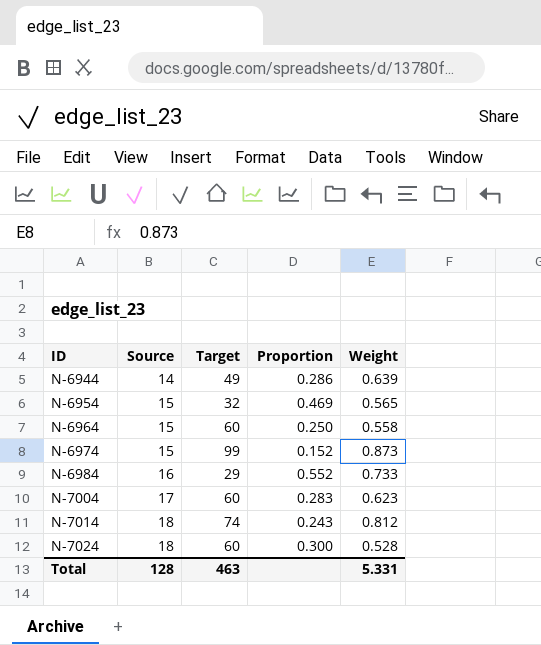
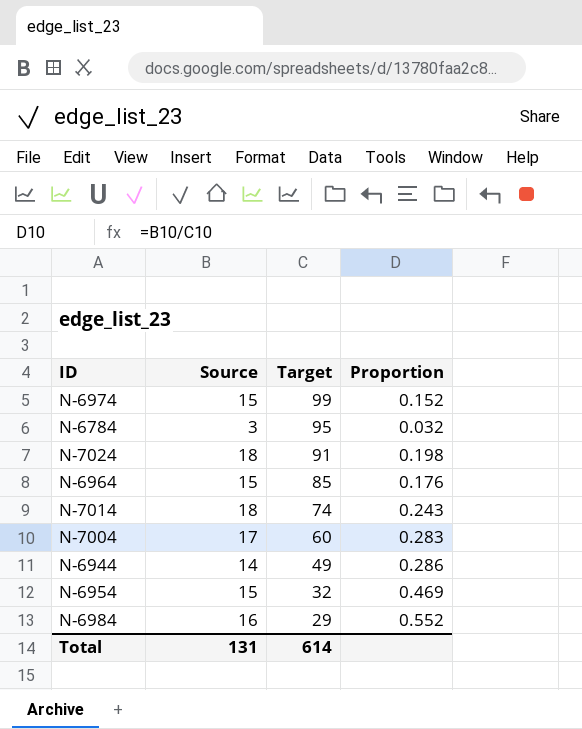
row order: ID ascending -> Target descending
column Weight | position: 5 -> none
row N-6784: none -> 3 | 95 | 0.032
N-7024 | Target: 60 -> 91
N-7024 | Proportion: 0.300 -> 0.198
N-6964 | Target: 60 -> 85
N-6964 | Proportion: 0.250 -> 0.176
Total | Source: 128 -> 131
Total | Target: 463 -> 614

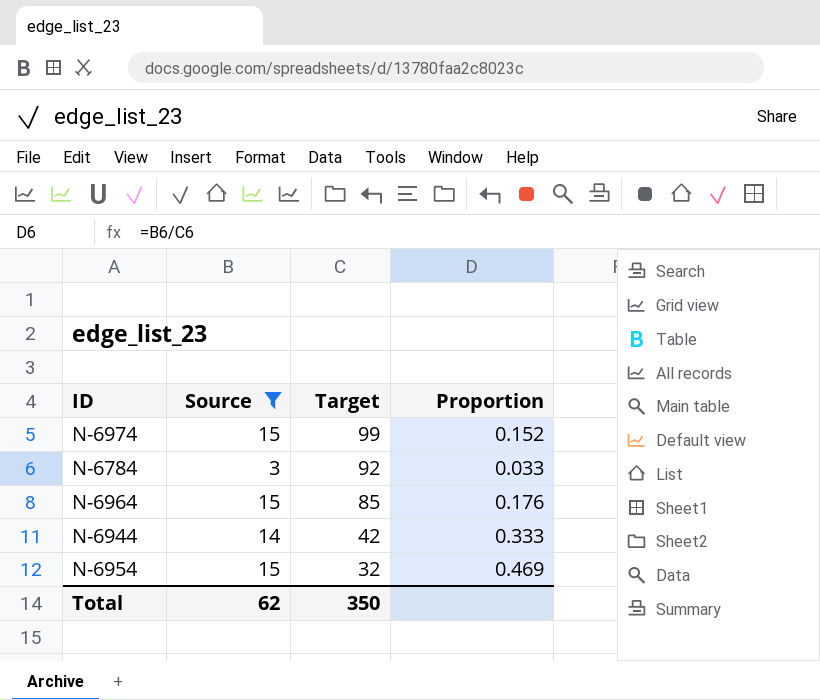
filter: none -> Source <= 15
N-6784 | Target: 95 -> 92
N-6784 | Proportion: 0.032 -> 0.033
N-6944 | Target: 49 -> 42
N-6944 | Proportion: 0.286 -> 0.333
Total | Source: 131 -> 62
Total | Target: 614 -> 350

